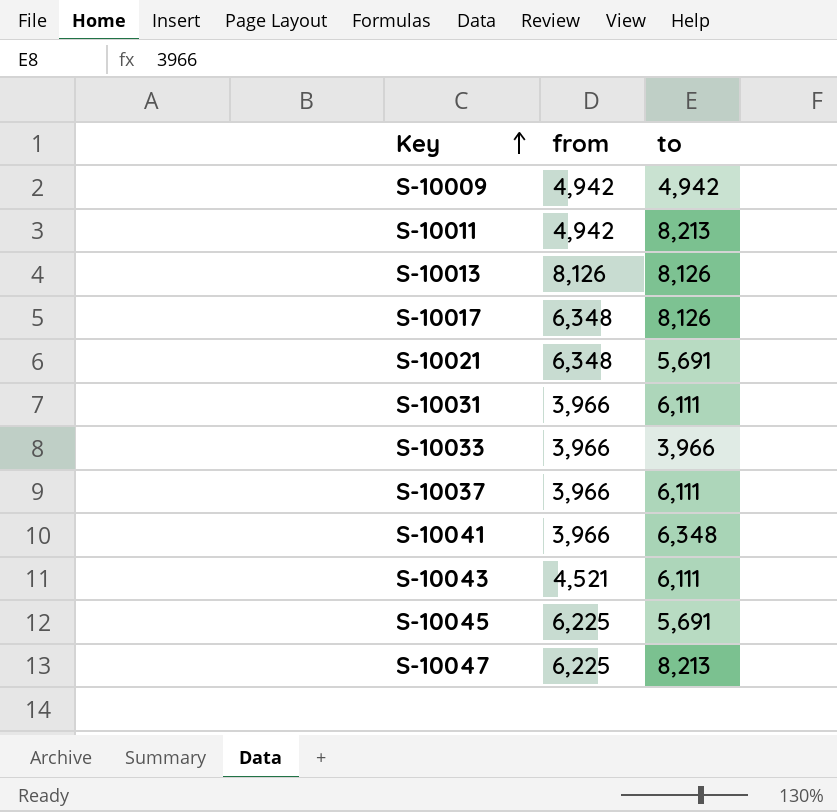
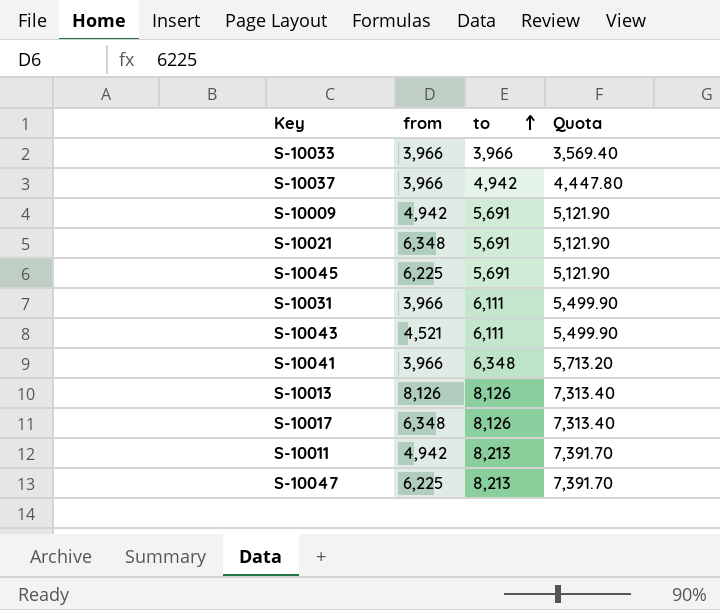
row order: Key ascending -> to ascending
column Quota | formula: none -> [to] * 0.9
S-10037 | to: 6,111 -> 4,942
S-10009 | to: 4,942 -> 5,691

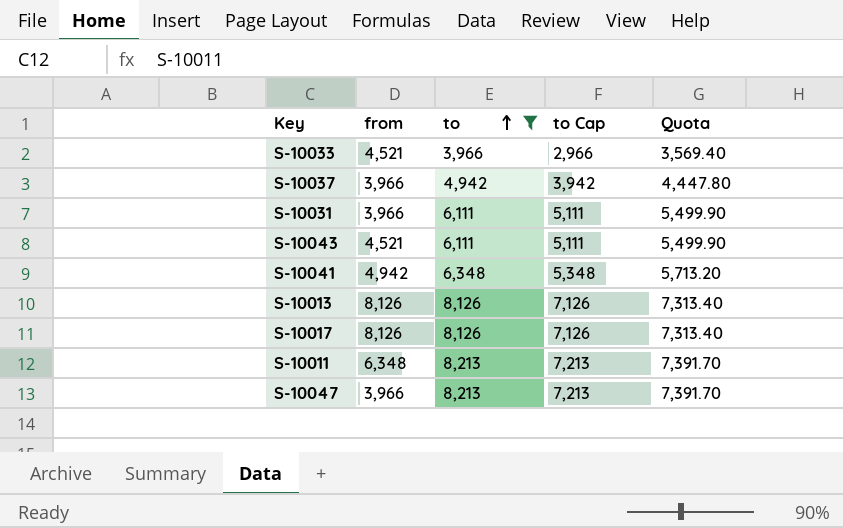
filter: none -> to != 5,691
column to Cap | formula: none -> [to] - 1000
S-10033 | from: 3,966 -> 4,521
S-10041 | from: 3,966 -> 4,942
S-10017 | from: 6,348 -> 8,126
S-10011 | from: 4,942 -> 6,348
S-10047 | from: 6,225 -> 3,966

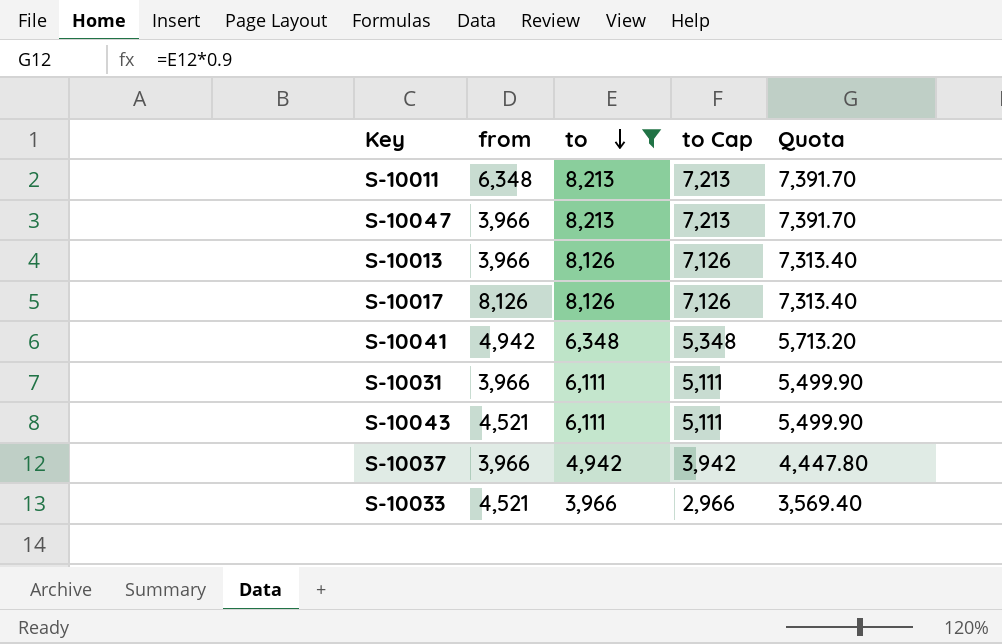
row order: to ascending -> to descending
S-10013 | from: 8,126 -> 3,966

